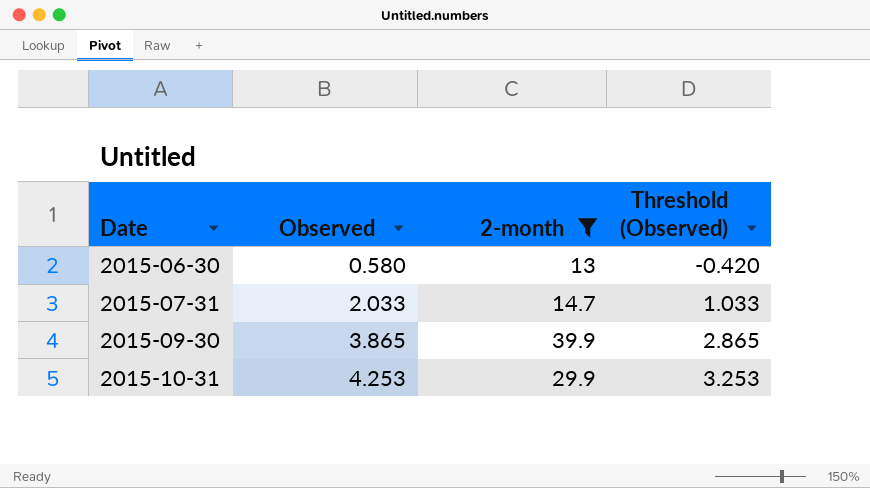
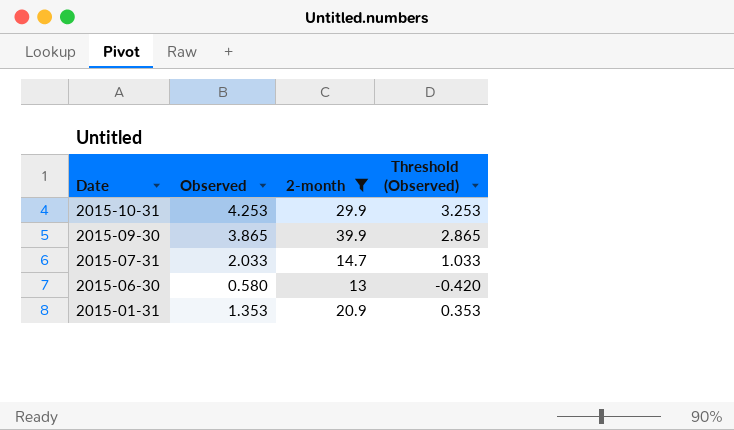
row order: Date ascending -> Date descending
row 2015-01-31: none -> 1.353 | 20.9 | 0.353

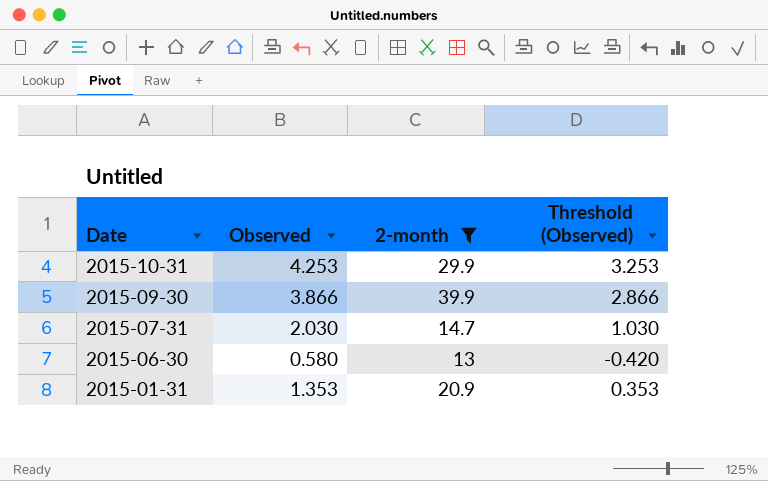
2015-09-30 | Observed: 3.865 -> 3.866
2015-09-30 | Threshold (Observed): 2.865 -> 2.866
2015-07-31 | Observed: 2.033 -> 2.030
2015-07-31 | Threshold (Observed): 1.033 -> 1.030

